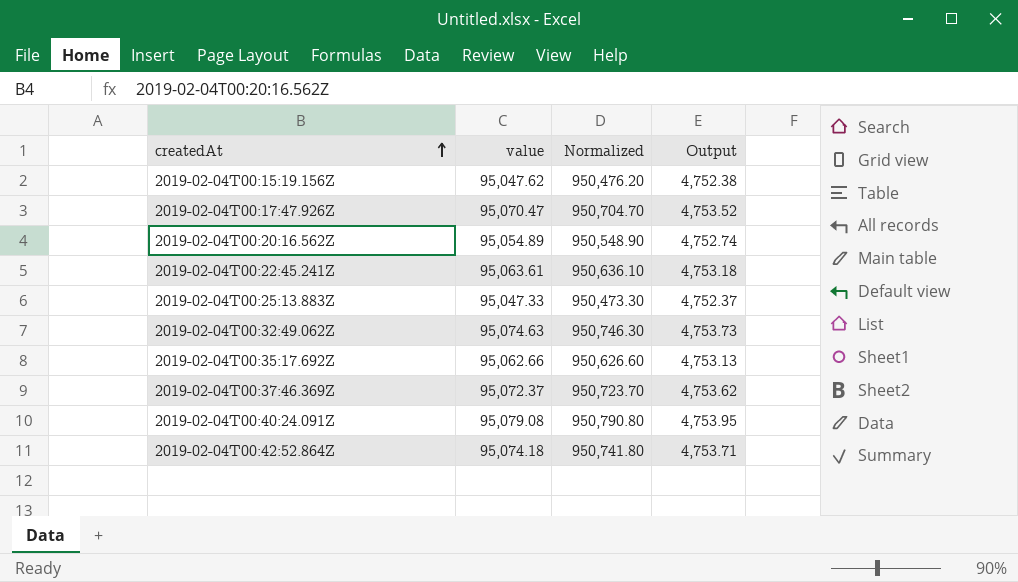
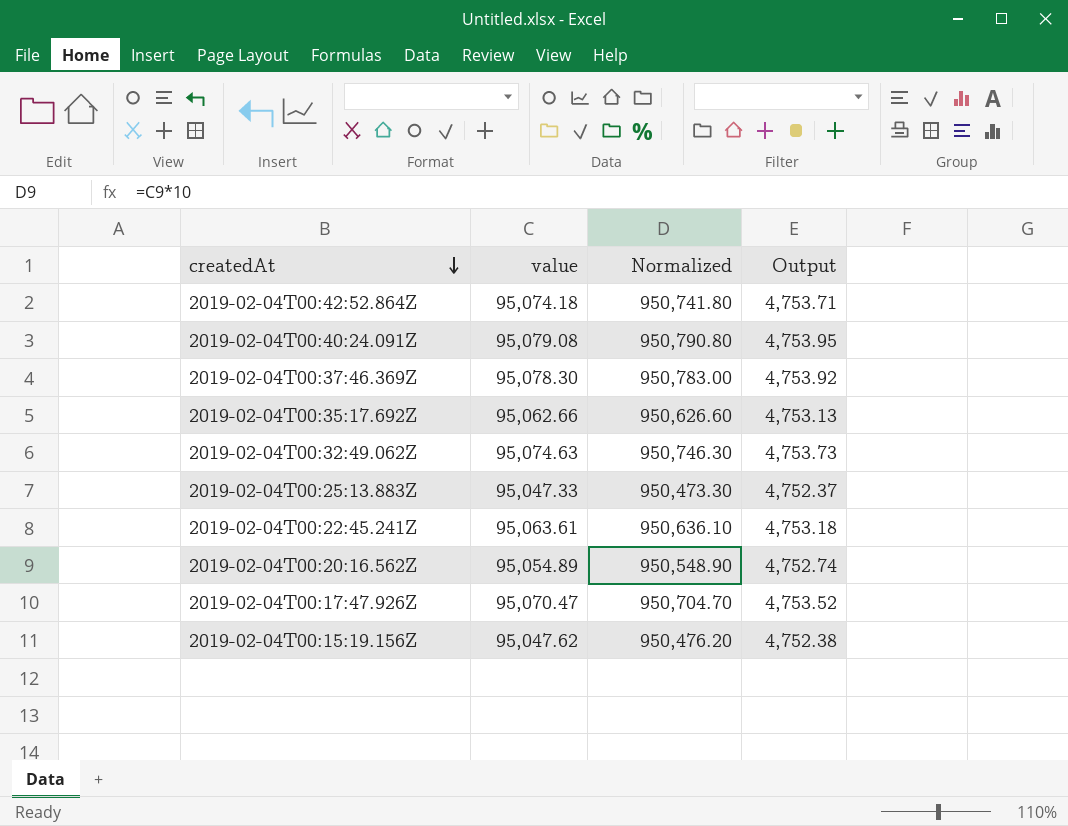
row order: createdAt ascending -> createdAt descending
2019-02-04T00:37:46.369Z | value: 95,072.37 -> 95,078.30
2019-02-04T00:37:46.369Z | Normalized: 950,723.70 -> 950,783.00
2019-02-04T00:37:46.369Z | Output: 4,753.62 -> 4,753.92

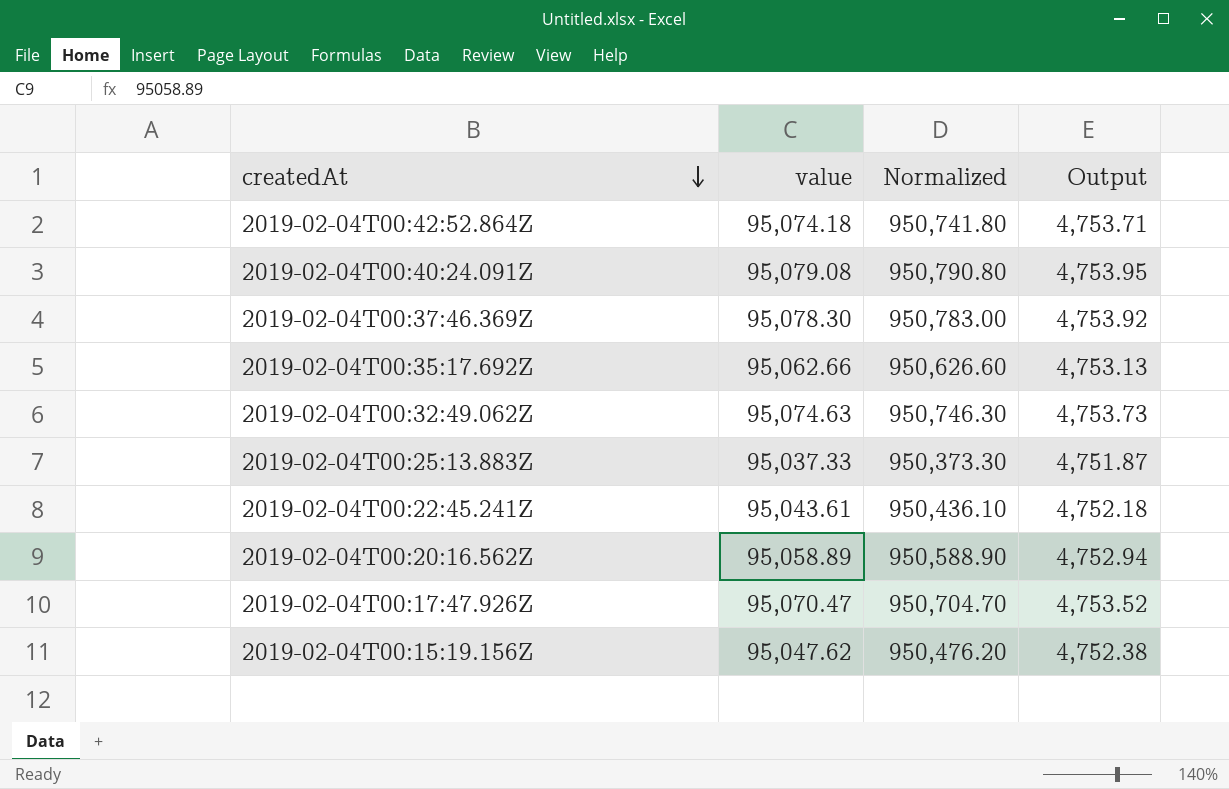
2019-02-04T00:25:13.883Z | value: 95,047.33 -> 95,037.33
2019-02-04T00:25:13.883Z | Normalized: 950,473.30 -> 950,373.30
2019-02-04T00:25:13.883Z | Output: 4,752.37 -> 4,751.87
2019-02-04T00:22:45.241Z | value: 95,063.61 -> 95,043.61
2019-02-04T00:22:45.241Z | Normalized: 950,636.10 -> 950,436.10
2019-02-04T00:22:45.241Z | Output: 4,753.18 -> 4,752.18
2019-02-04T00:20:16.562Z | value: 95,054.89 -> 95,058.89
2019-02-04T00:20:16.562Z | Normalized: 950,548.90 -> 950,588.90
2019-02-04T00:20:16.562Z | Output: 4,752.74 -> 4,752.94

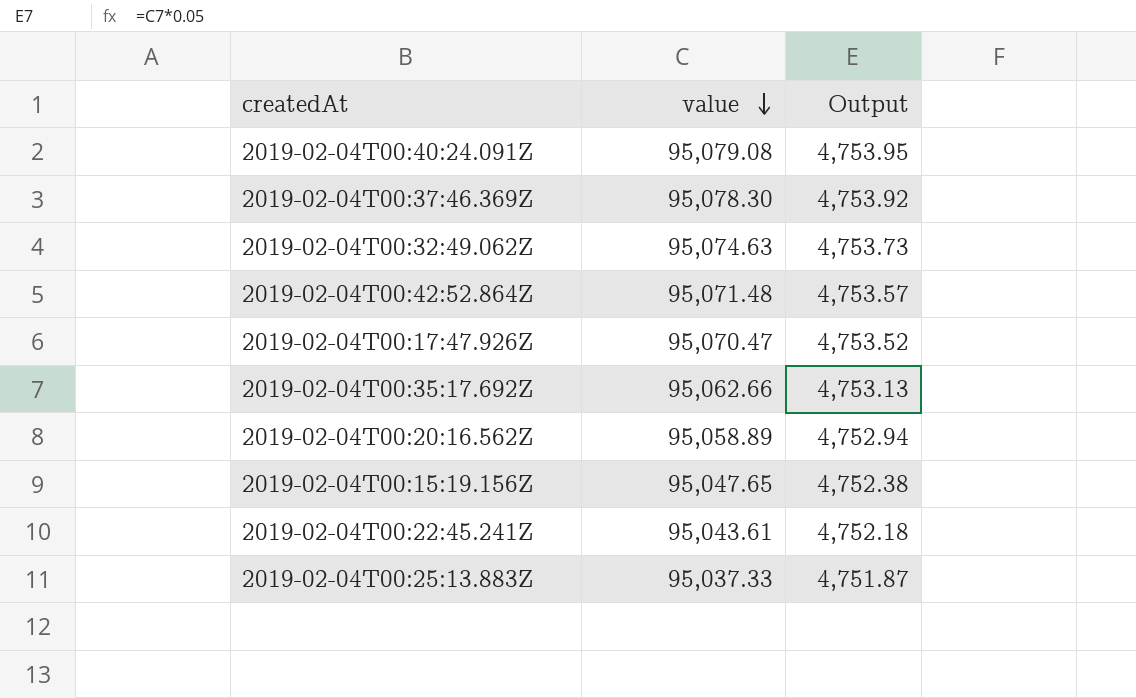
row order: createdAt descending -> value descending
column Normalized | formula: [value] * 10 -> none
2019-02-04T00:42:52.864Z | value: 95,074.18 -> 95,071.48
2019-02-04T00:42:52.864Z | Output: 4,753.71 -> 4,753.57
2019-02-04T00:15:19.156Z | value: 95,047.62 -> 95,047.65

